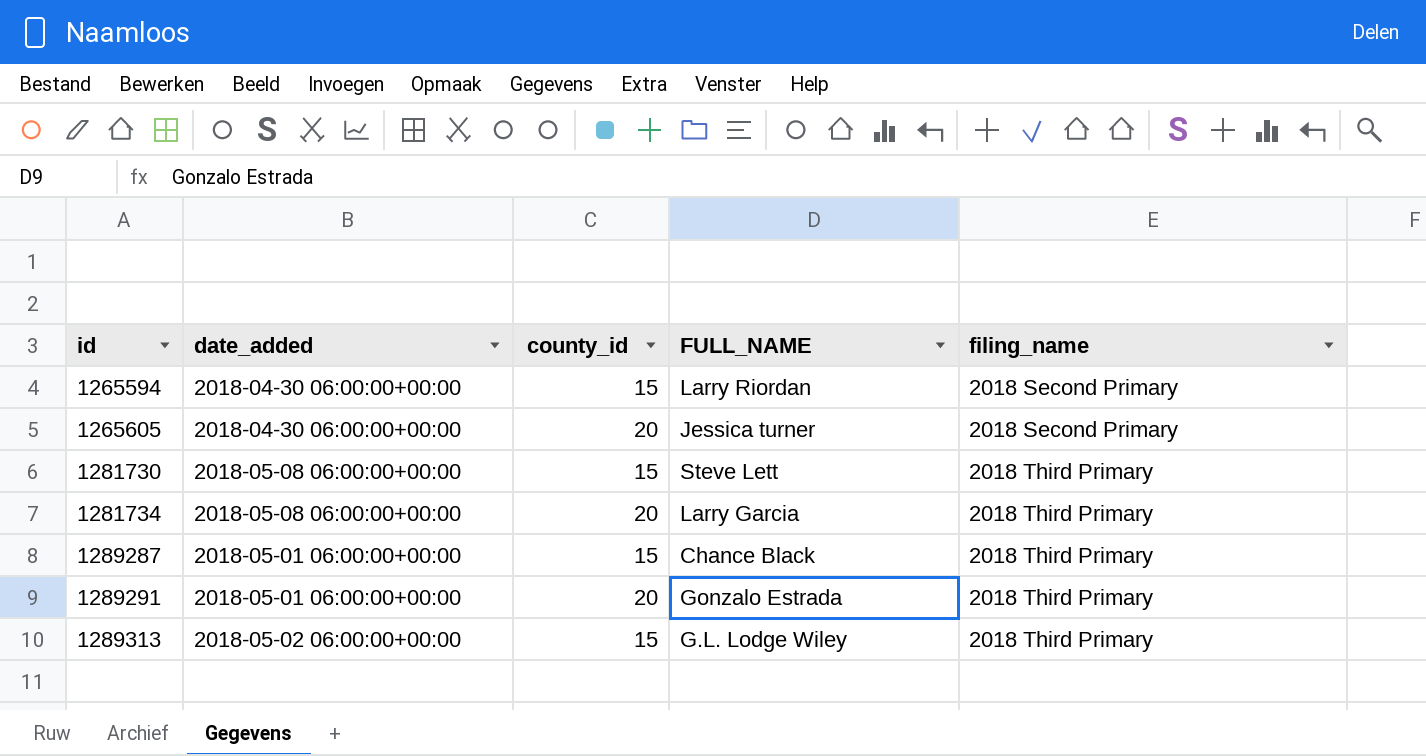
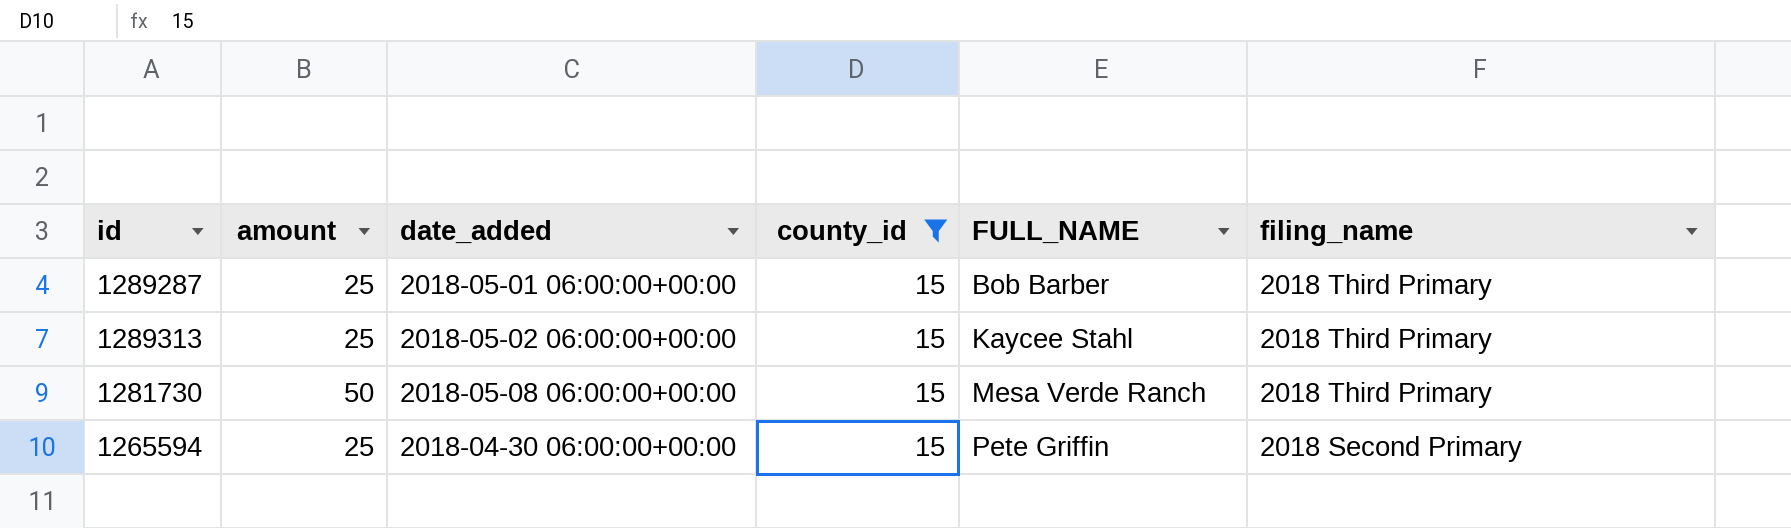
filter: none -> county_id = 15
row order: id ascending -> FULL_NAME ascending
column amount | position: none -> 2
1289287 | FULL_NAME: Chance Black -> Bob Barber
1289313 | FULL_NAME: G.L. Lodge Wiley -> Kaycee Stahl
1281730 | FULL_NAME: Steve Lett -> Mesa Verde Ranch
1265594 | FULL_NAME: Larry Riordan -> Pete Griffin

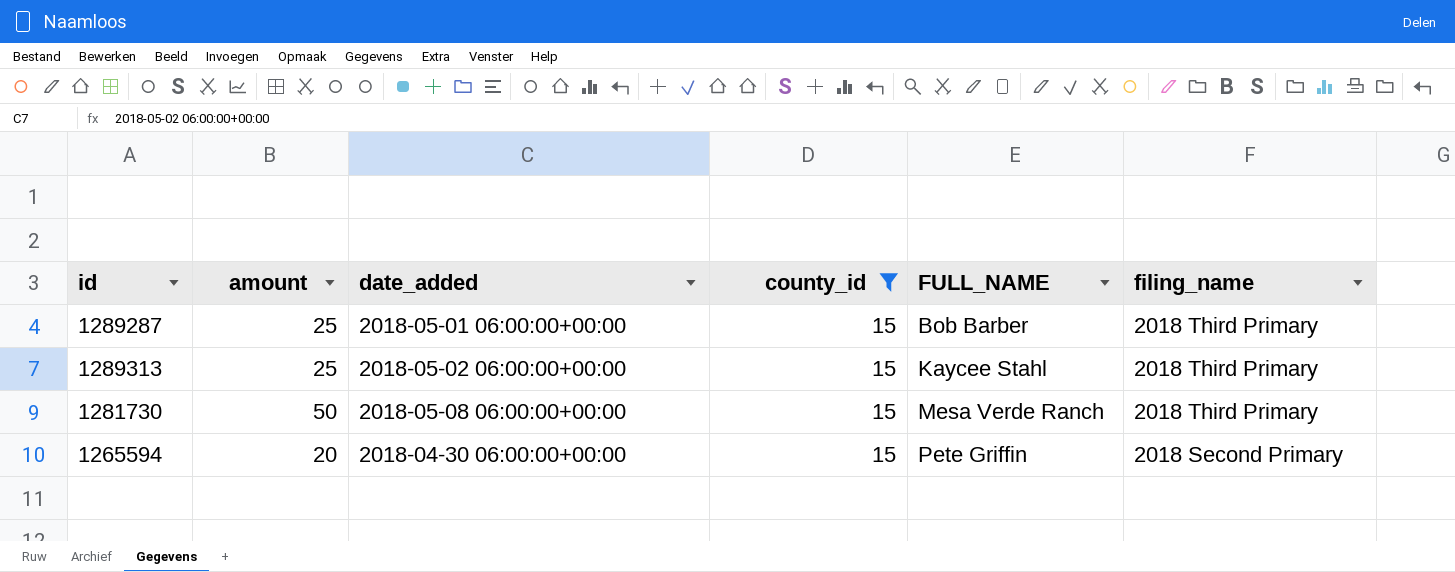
1265594 | amount: 25 -> 20

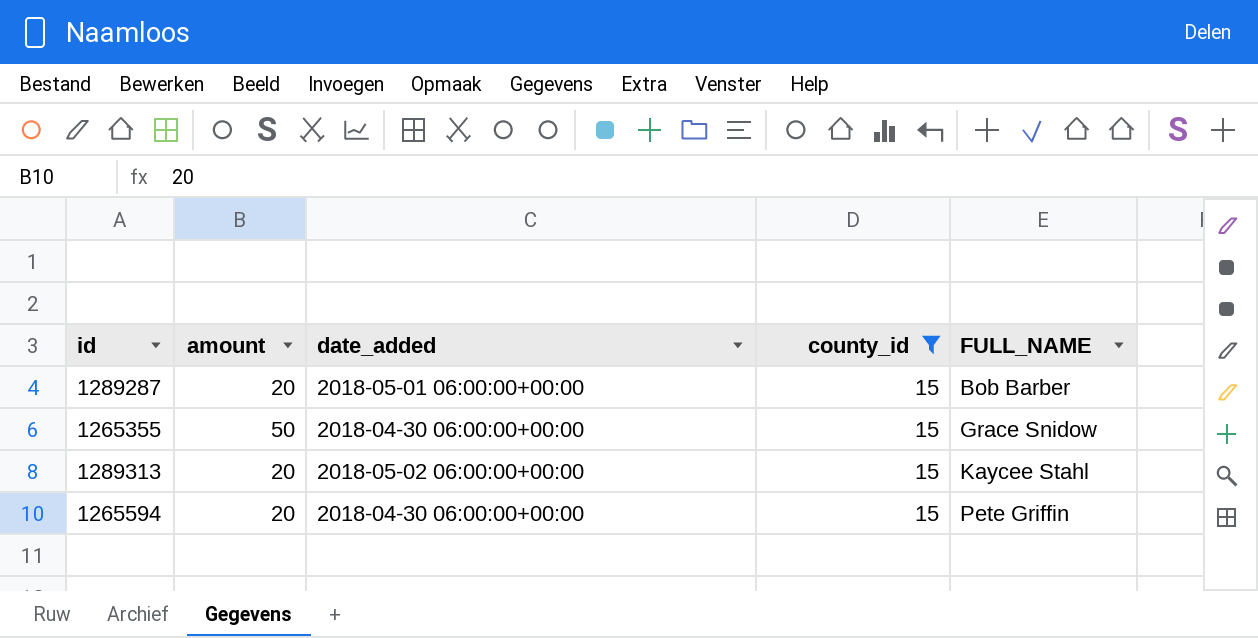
column filing_name | position: 6 -> none
row 1281730: 50 | 2018-05-08 06:00:00+00:00 | 15 | Mesa Verde Ranch | 2018 Third Primary -> none
1289287 | amount: 25 -> 20
row 1265355: none -> 50 | 2018-04-30 06:00:00+00:00 | 15 | Grace Snidow
1289313 | amount: 25 -> 20

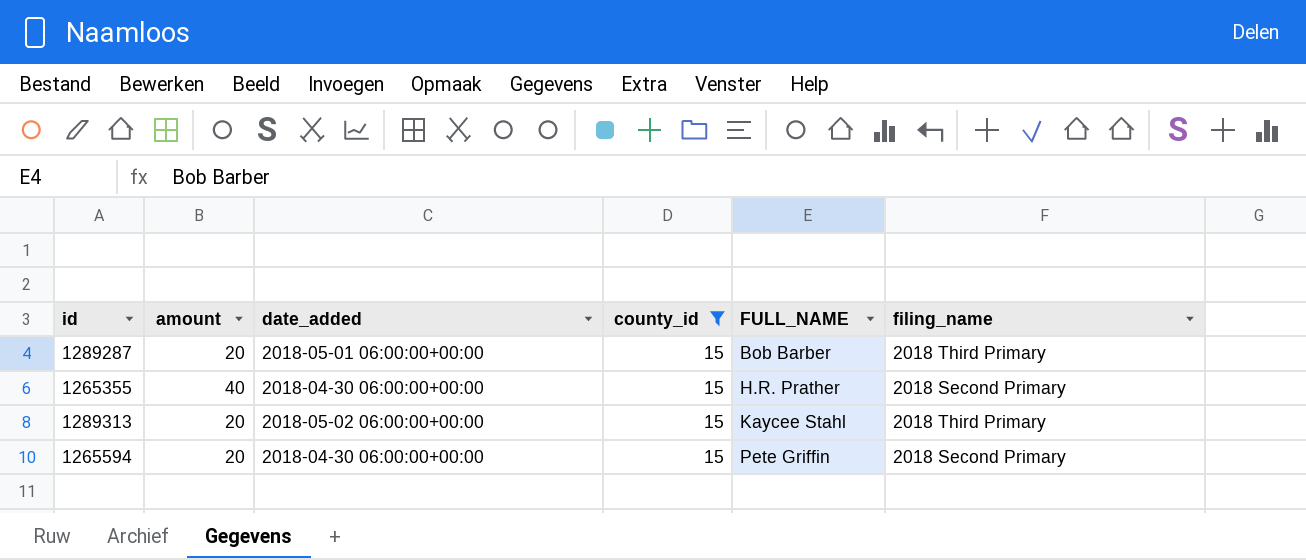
column filing_name | position: none -> 6
1265355 | amount: 50 -> 40
1265355 | FULL_NAME: Grace Snidow -> H.R. Prather

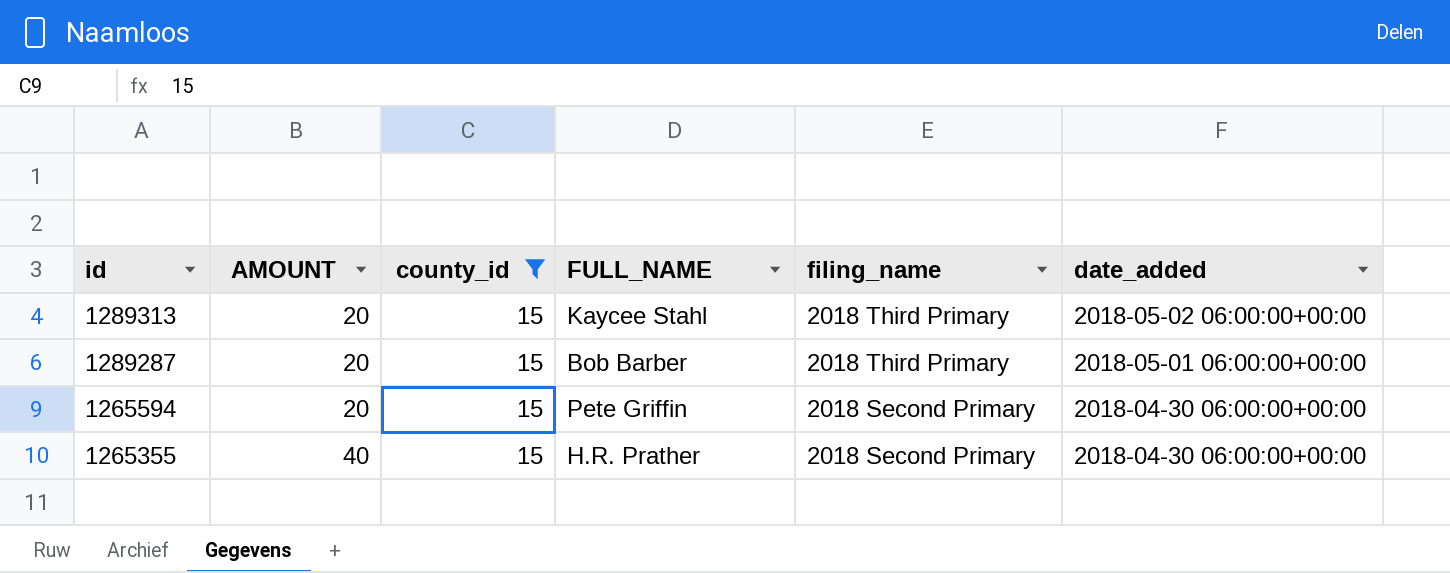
row order: FULL_NAME ascending -> id descending
column name: amount -> AMOUNT
column date_added | position: 3 -> 6

